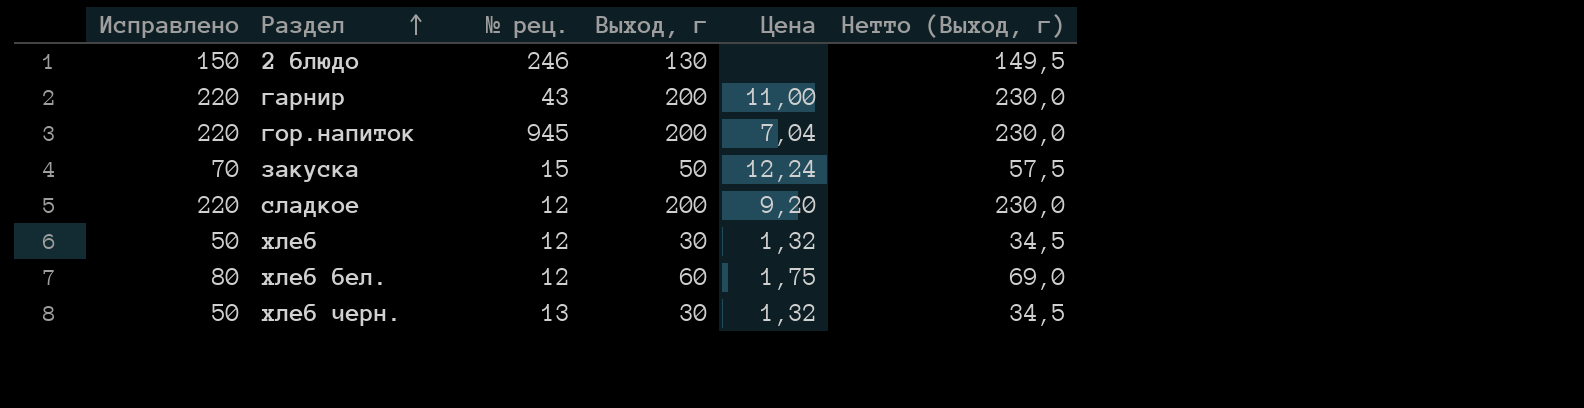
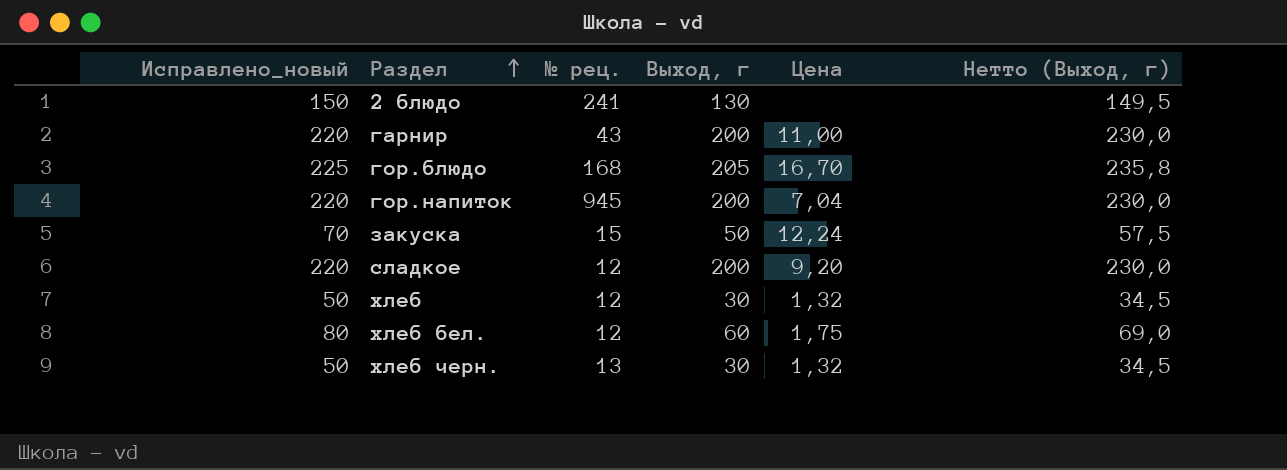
column name: Исправлено -> Исправлено_новый
2 блюдо | № рец.: 246 -> 241
row гор.блюдо: none -> 225 | 168 | 205 | 16,70 | 235,8

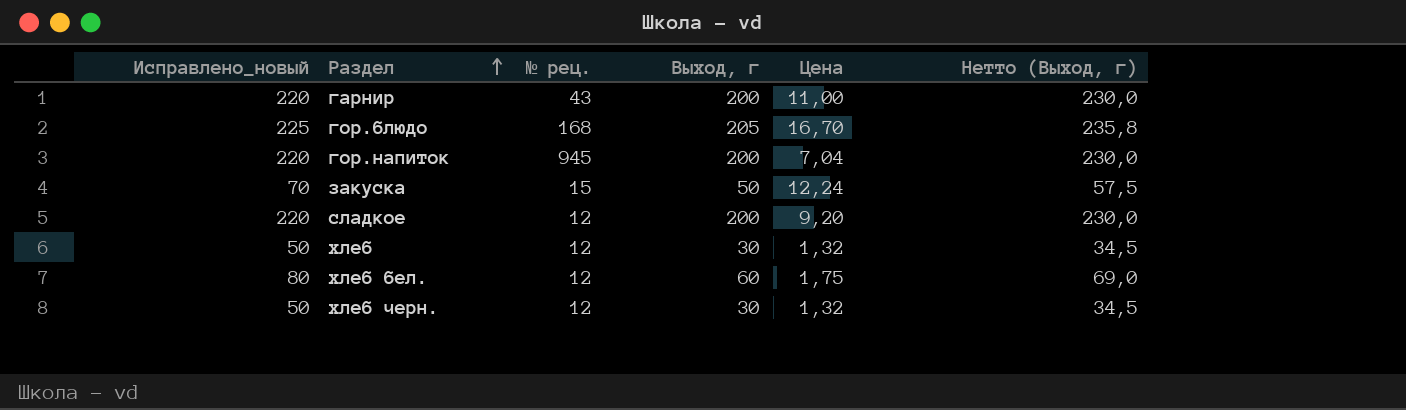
row 2 блюдо: 150 | 241 | 130 | none | 149,5 -> none
хлеб черн. | № рец.: 13 -> 12

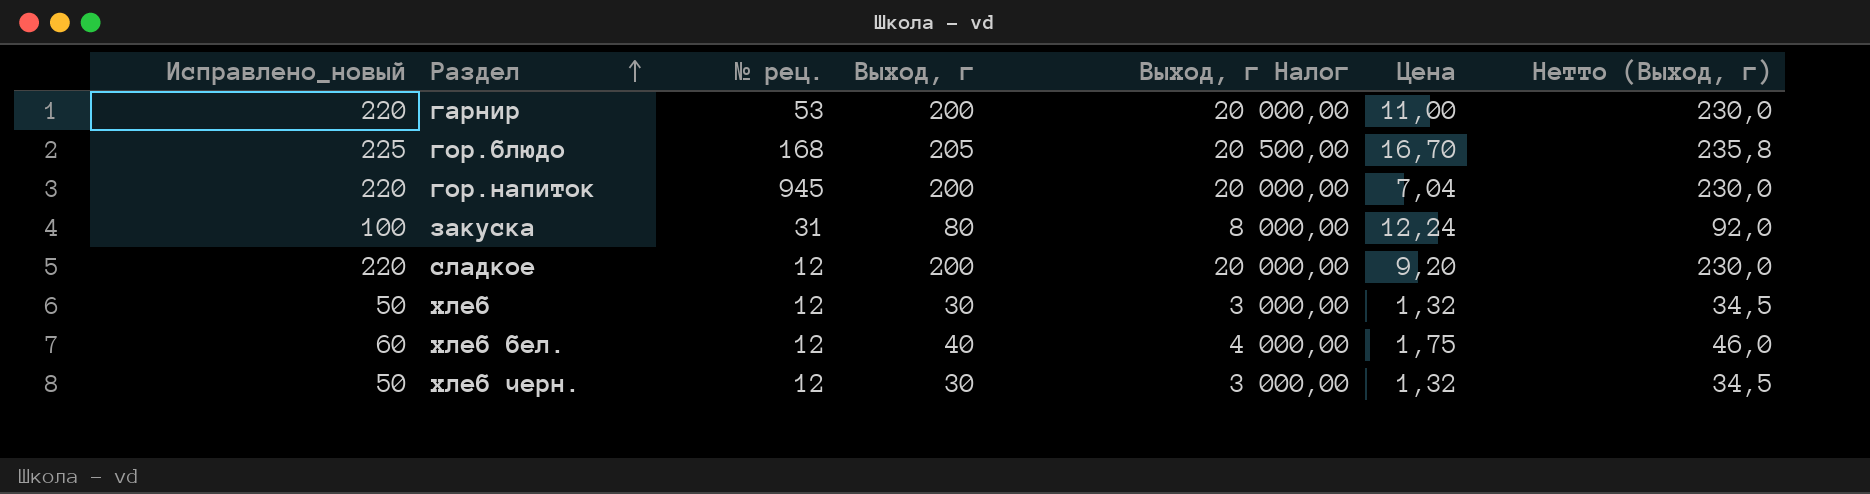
column Выход, г Налог | formula: none -> [Выход, г] * 100
гарнир | № рец.: 43 -> 53
закуска | Исправлено_новый: 70 -> 100
закуска | № рец.: 15 -> 31
закуска | Выход, г: 50 -> 80
закуска | Нетто (Выход, г): 57,5 -> 92,0
хлеб бел. | Исправлено_новый: 80 -> 60
хлеб бел. | Выход, г: 60 -> 40
хлеб бел. | Нетто (Выход, г): 69,0 -> 46,0

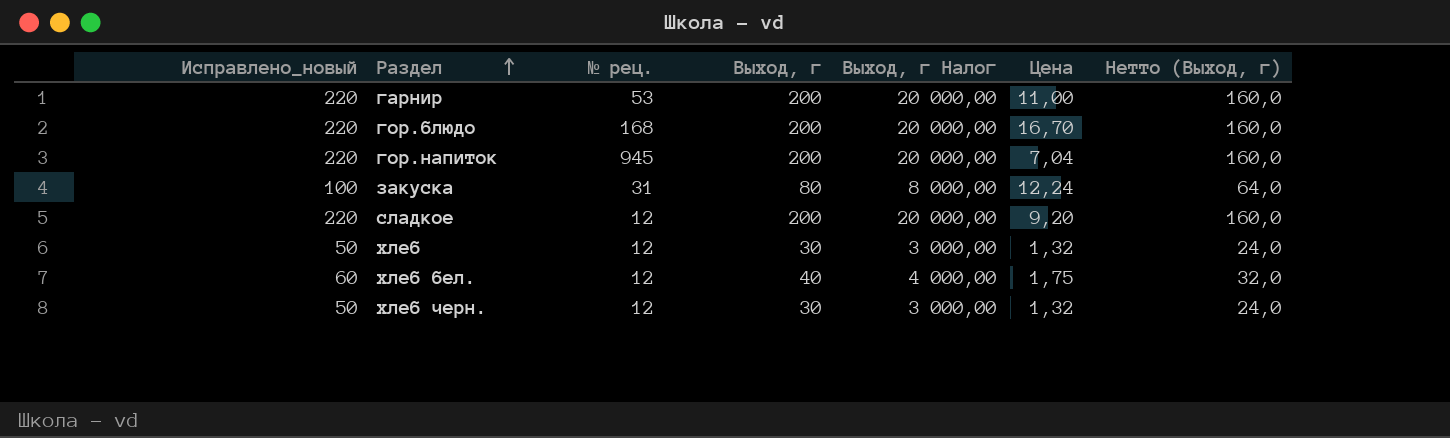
column Нетто (Выход, г) | formula: [Выход, г] * 1,15 -> [Выход, г] * 0,8
гор.блюдо | Исправлено_новый: 225 -> 220
гор.блюдо | Выход, г: 205 -> 200
гор.блюдо | Выход, г Налог: 20 500,00 -> 20 000,00

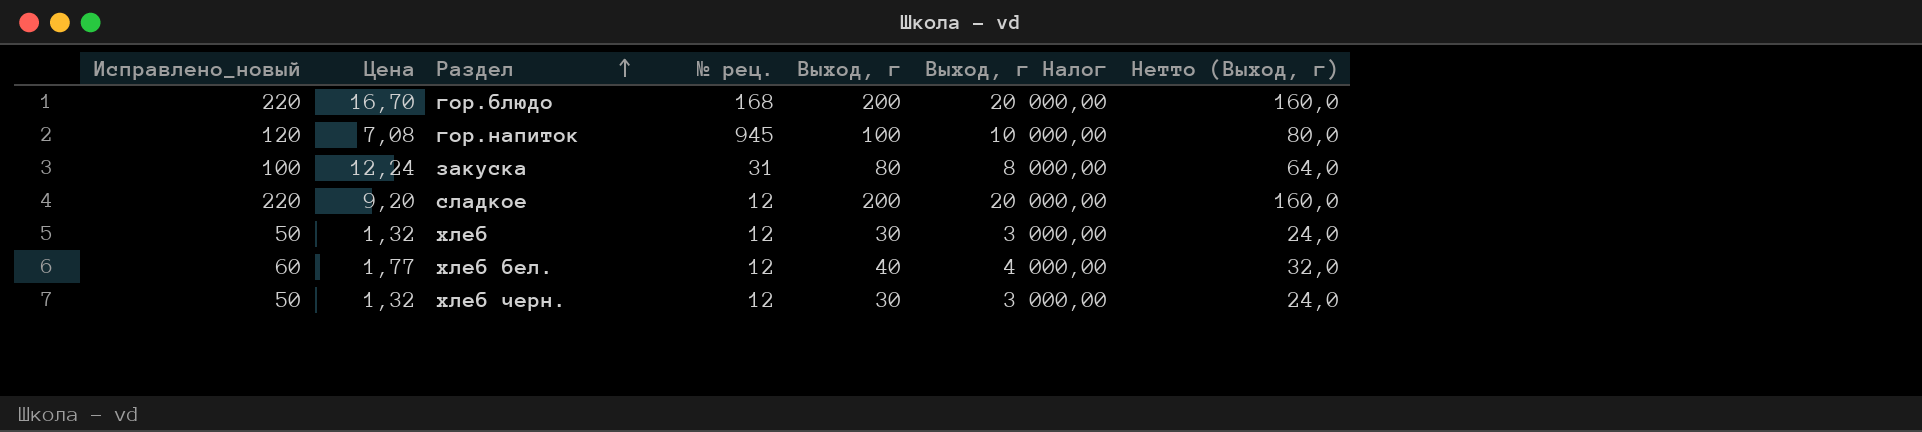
column Цена | position: 6 -> 2
row гарнир: 220 | 53 | 200 | 20 000,00 | 11,00 | 160,0 -> none
гор.напиток | Исправлено_новый: 220 -> 120
гор.напиток | Цена: 7,04 -> 7,08
гор.напиток | Выход, г: 200 -> 100
гор.напиток | Выход, г Налог: 20 000,00 -> 10 000,00
гор.напиток | Нетто (Выход, г): 160,0 -> 80,0
хлеб бел. | Цена: 1,75 -> 1,77

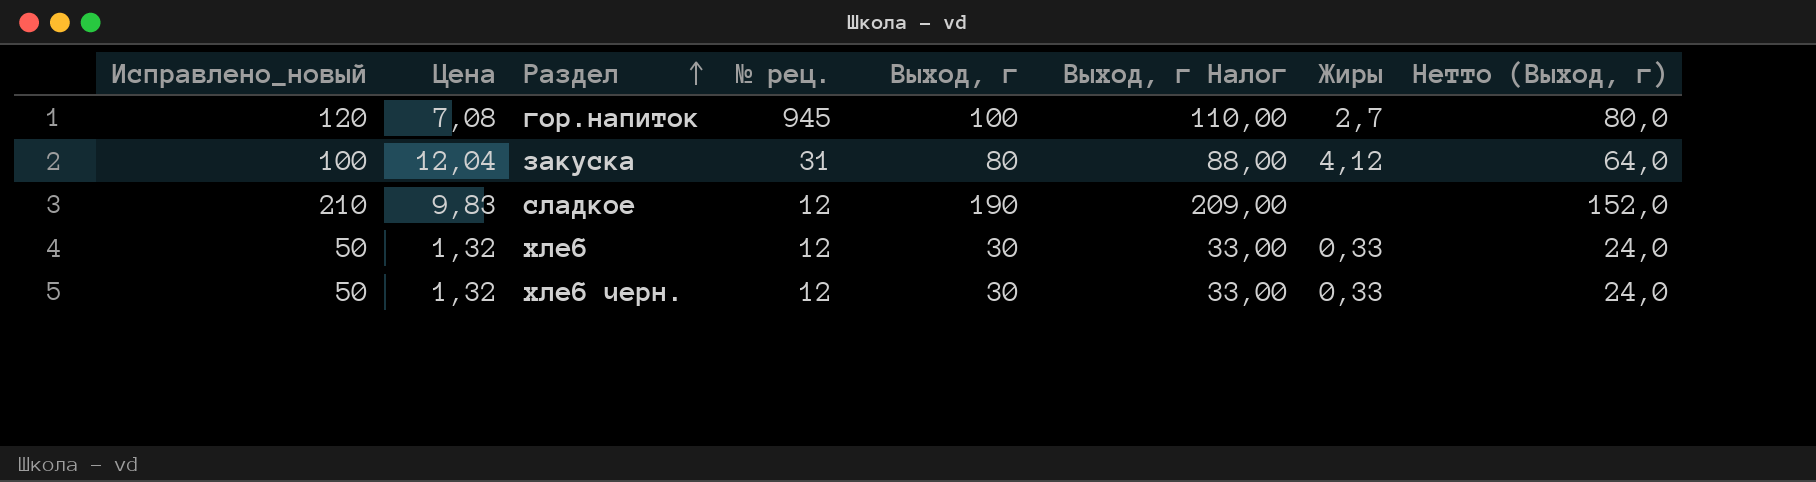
column Выход, г Налог | formula: [Выход, г] * 100 -> [Выход, г] * 1,1
column Жиры | position: none -> 7
row гор.блюдо: 220 | 16,70 | 168 | 200 | 20 000,00 | 160,0 -> none
row хлеб бел.: 60 | 1,77 | 12 | 40 | 4 000,00 | 32,0 -> none
закуска | Цена: 12,24 -> 12,04
сладкое | Исправлено_новый: 220 -> 210
сладкое | Цена: 9,20 -> 9,83
сладкое | Выход, г: 200 -> 190
сладкое | Нетто (Выход, г): 160,0 -> 152,0

